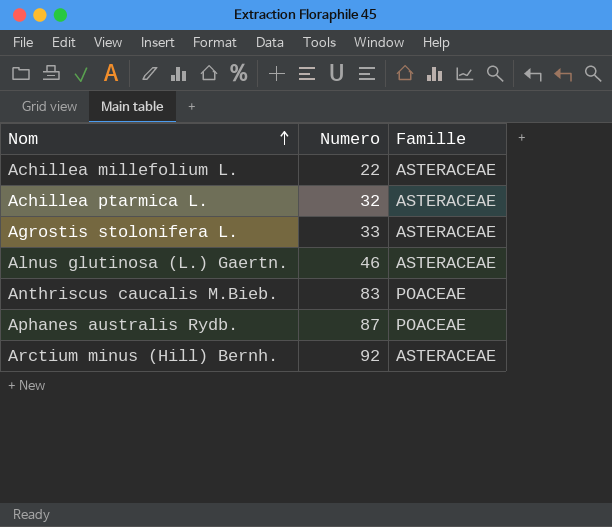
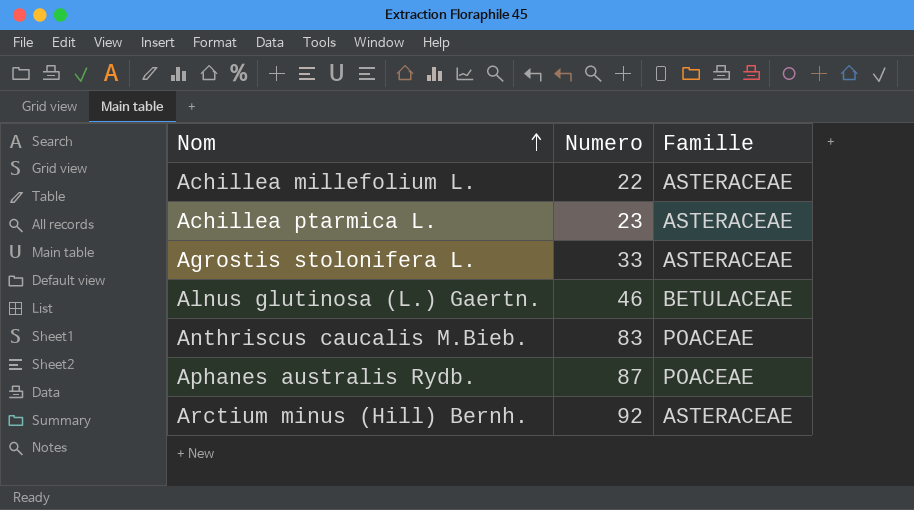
Achillea ptarmica L. | Numero: 32 -> 23
Alnus glutinosa (L.) Gaertn. | Famille: ASTERACEAE -> BETULACEAE

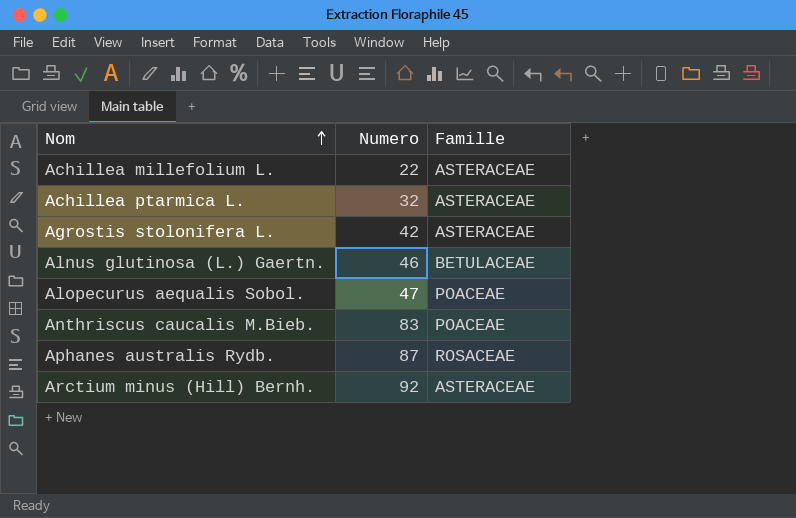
Achillea ptarmica L. | Numero: 23 -> 32
Agrostis stolonifera L. | Numero: 33 -> 42
row Alopecurus aequalis Sobol.: none -> 47 | POACEAE
Aphanes australis Rydb. | Famille: POACEAE -> ROSACEAE

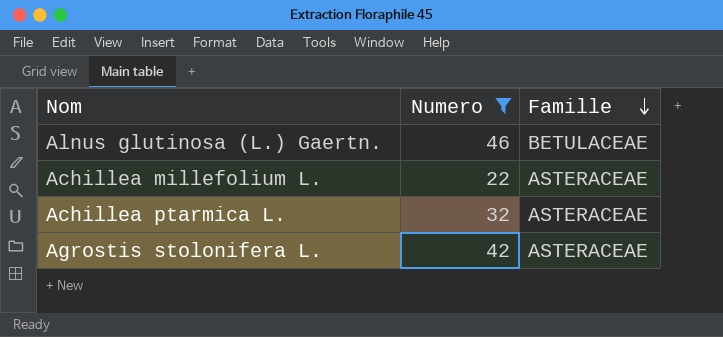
filter: none -> Numero <= 46
row order: Nom ascending -> Famille descending

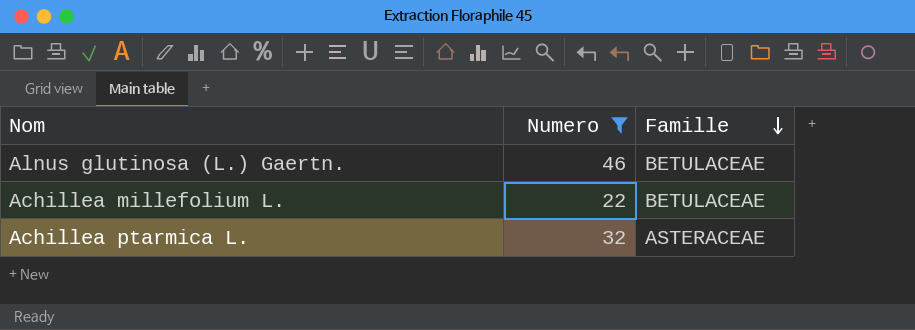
row Agrostis stolonifera L.: 42 | ASTERACEAE -> none
Achillea millefolium L. | Famille: ASTERACEAE -> BETULACEAE

